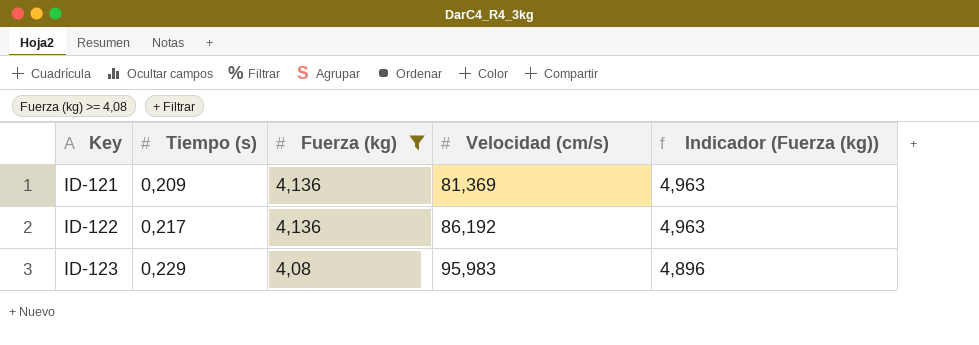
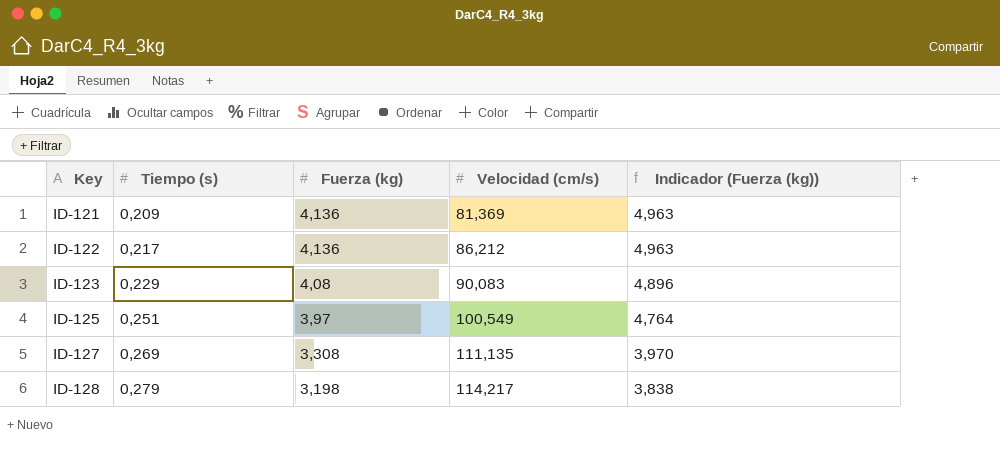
filter: Fuerza (kg) >= 4,08 -> none
ID-122 | Velocidad (cm/s): 86,192 -> 86,212
ID-123 | Velocidad (cm/s): 95,983 -> 90,083

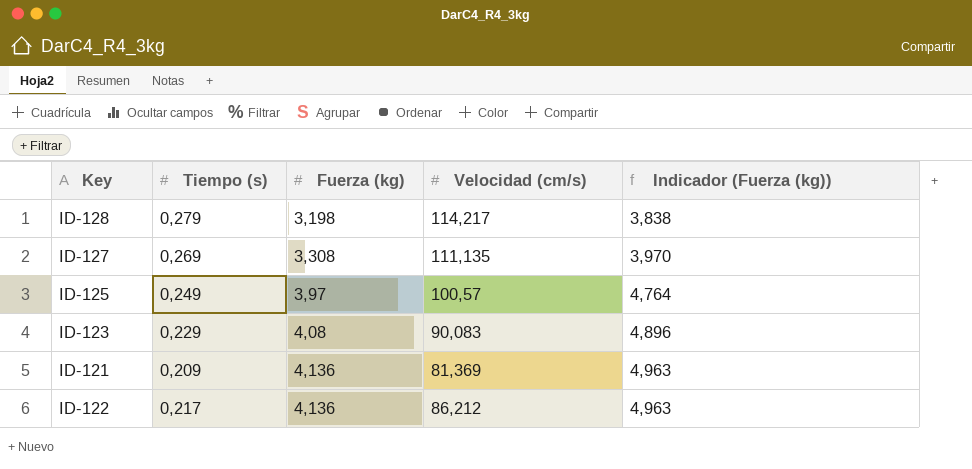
row order: Key ascending -> Fuerza (kg) ascending
ID-125 | Tiempo (s): 0,251 -> 0,249
ID-125 | Velocidad (cm/s): 100,549 -> 100,57

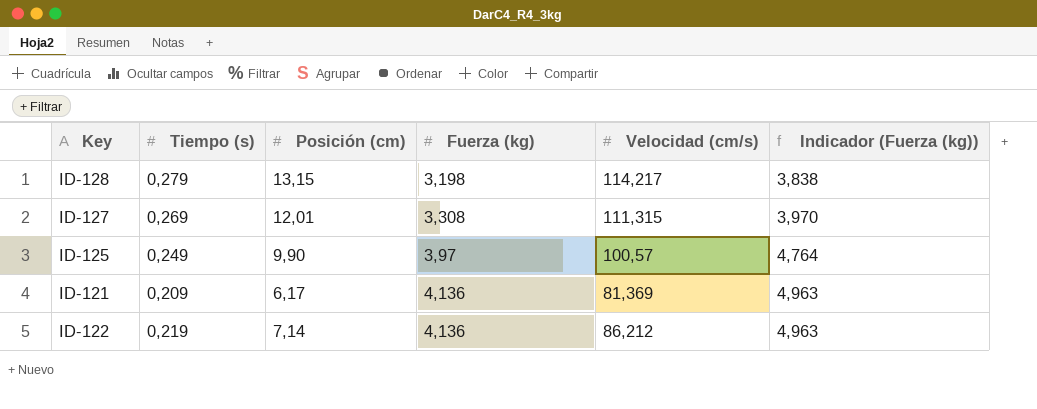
column Posición (cm) | position: none -> 3
row ID-123: 0,229 | 4,08 | 90,083 | 4,896 -> none
ID-127 | Velocidad (cm/s): 111,135 -> 111,315
ID-122 | Tiempo (s): 0,217 -> 0,219

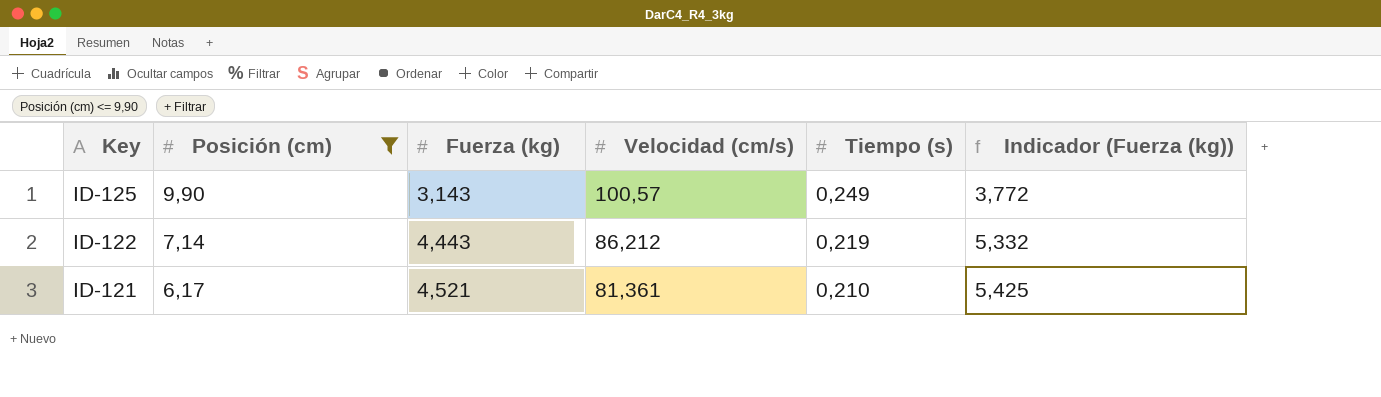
filter: none -> Posición (cm) <= 9,90
row order: Fuerza (kg) ascending -> Key descending
column Tiempo (s) | position: 2 -> 5
ID-125 | Fuerza (kg): 3,97 -> 3,143
ID-125 | Indicador (Fuerza (kg)): 4,764 -> 3,772
ID-122 | Fuerza (kg): 4,136 -> 4,443
ID-122 | Indicador (Fuerza (kg)): 4,963 -> 5,332
ID-121 | Fuerza (kg): 4,136 -> 4,521
ID-121 | Velocidad (cm/s): 81,369 -> 81,361
ID-121 | Tiempo (s): 0,209 -> 0,210
ID-121 | Indicador (Fuerza (kg)): 4,963 -> 5,425

